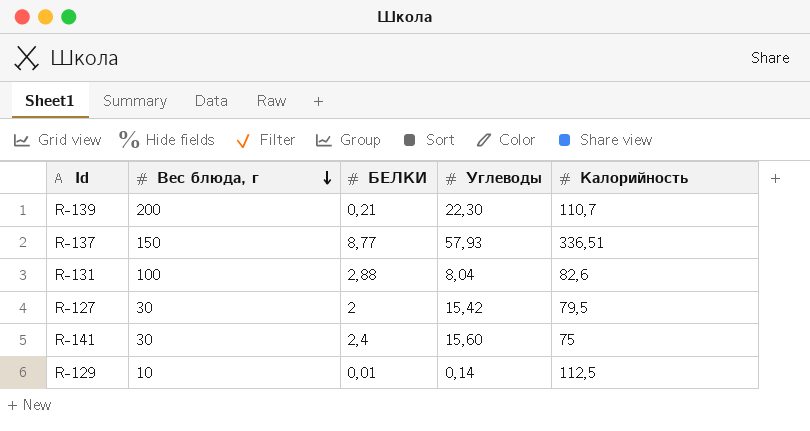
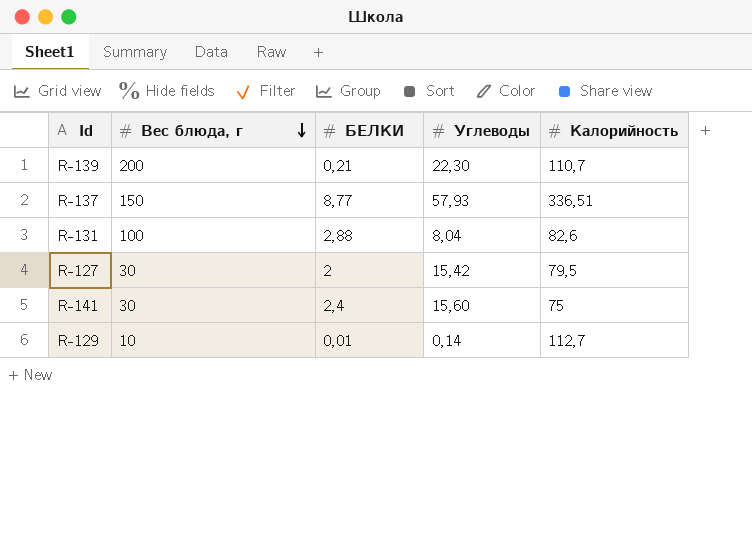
R-129 | Калорийность: 112,5 -> 112,7

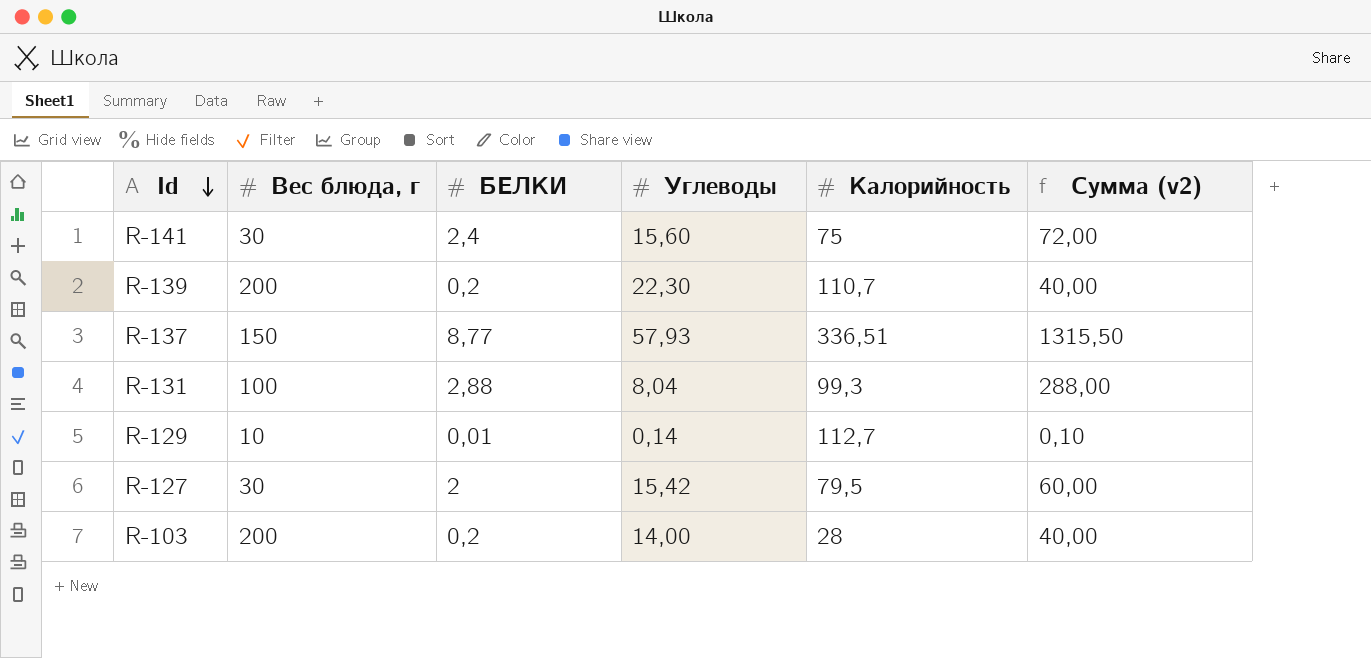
row order: Вес блюда, г descending -> Id descending
column Сумма (v2) | formula: none -> [Вес блюда, г] * [БЕЛКИ]
R-139 | БЕЛКИ: 0,21 -> 0,2
R-131 | Калорийность: 82,6 -> 99,3
row R-103: none -> 200 | 0,2 | 14,00 | 28 | 40,00

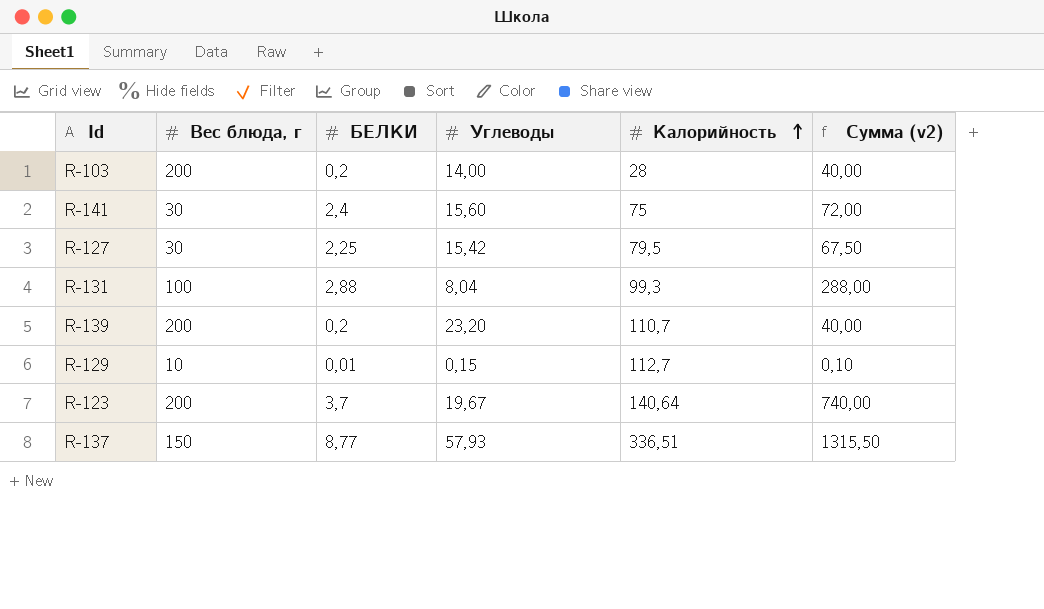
row order: Id descending -> Калорийность ascending
R-127 | БЕЛКИ: 2 -> 2,25
R-127 | Сумма (v2): 60,00 -> 67,50
R-139 | Углеводы: 22,30 -> 23,20
R-129 | Углеводы: 0,14 -> 0,15
row R-123: none -> 200 | 3,7 | 19,67 | 140,64 | 740,00

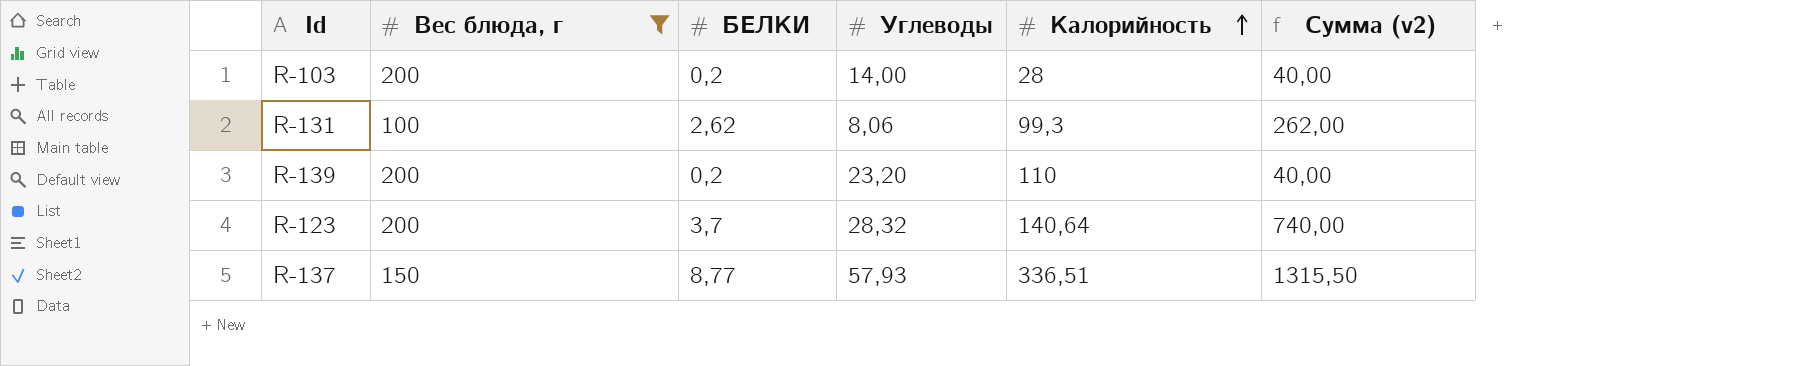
filter: none -> Вес блюда, г >= 100
R-131 | БЕЛКИ: 2,88 -> 2,62
R-131 | Углеводы: 8,04 -> 8,06
R-131 | Сумма (v2): 288,00 -> 262,00
R-139 | Калорийность: 110,7 -> 110
R-123 | Углеводы: 19,67 -> 28,32

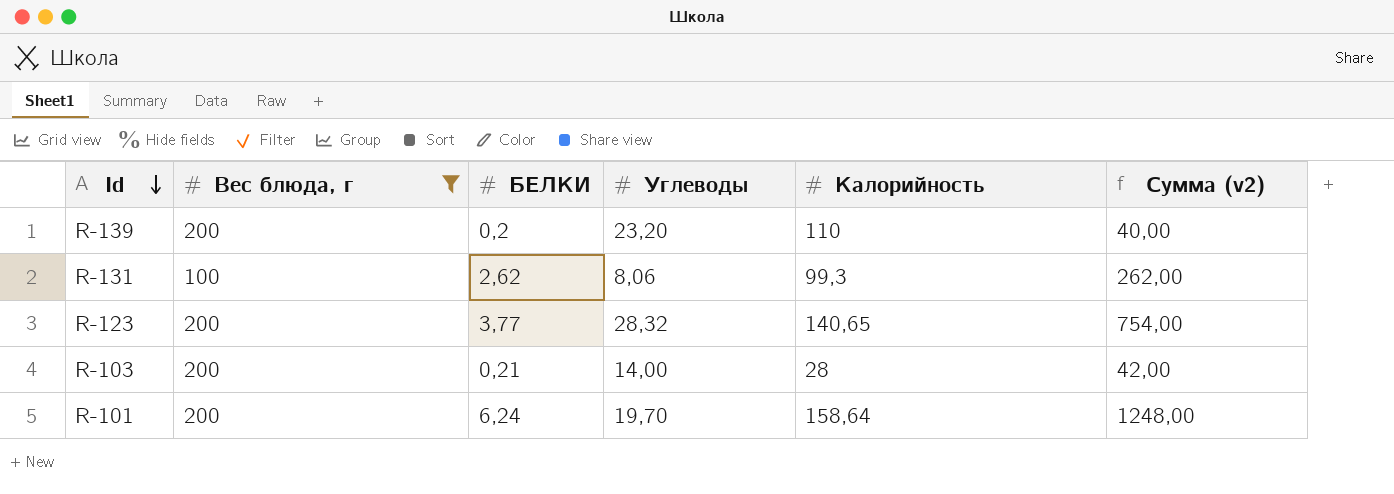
row order: Калорийность ascending -> Id descending
row R-137: 150 | 8,77 | 57,93 | 336,51 | 1315,50 -> none
R-123 | БЕЛКИ: 3,7 -> 3,77
R-123 | Калорийность: 140,64 -> 140,65
R-123 | Сумма (v2): 740,00 -> 754,00
R-103 | БЕЛКИ: 0,2 -> 0,21
R-103 | Сумма (v2): 40,00 -> 42,00
row R-101: none -> 200 | 6,24 | 19,70 | 158,64 | 1248,00

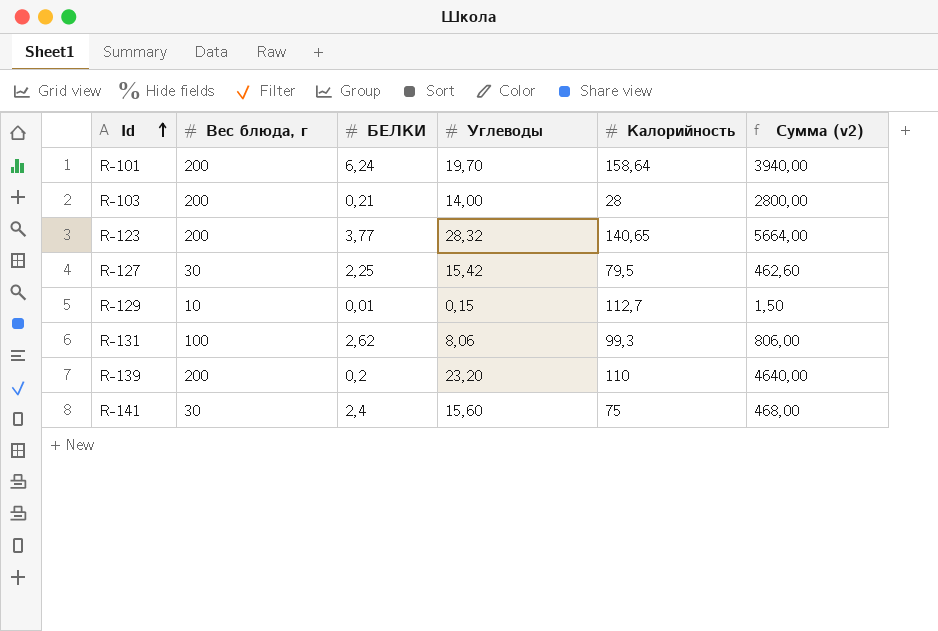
filter: Вес блюда, г >= 100 -> none
row order: Id descending -> Id ascending
column Сумма (v2) | formula: [Вес блюда, г] * [БЕЛКИ] -> [Вес блюда, г] * [Углеводы]

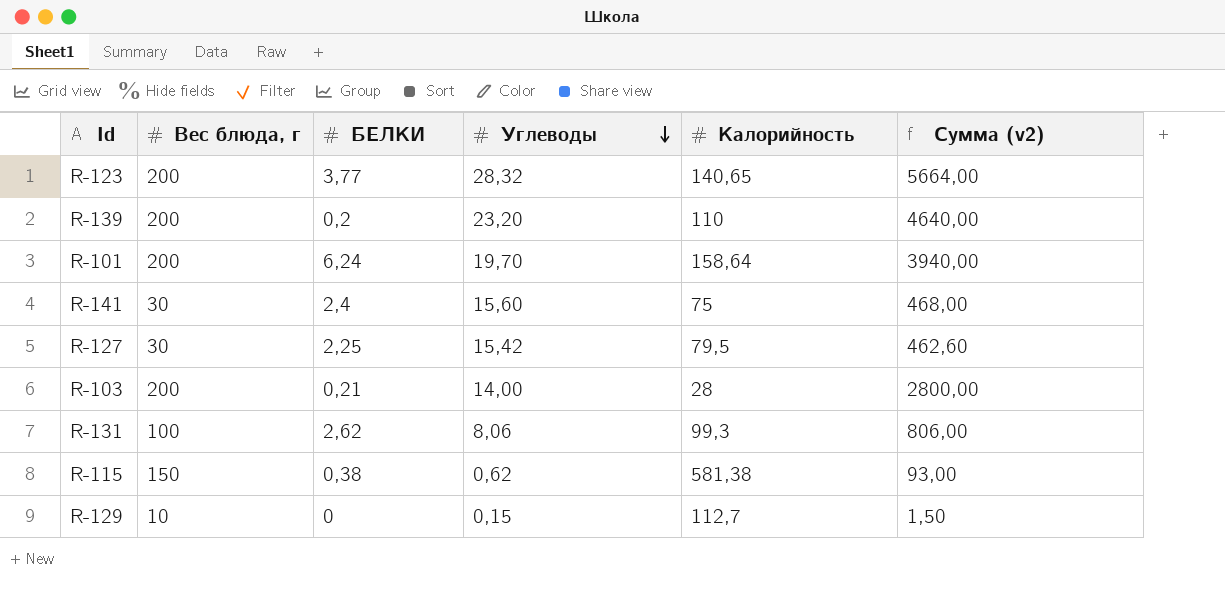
row order: Id ascending -> Углеводы descending
row R-115: none -> 150 | 0,38 | 0,62 | 581,38 | 93,00
R-129 | БЕЛКИ: 0,01 -> 0

